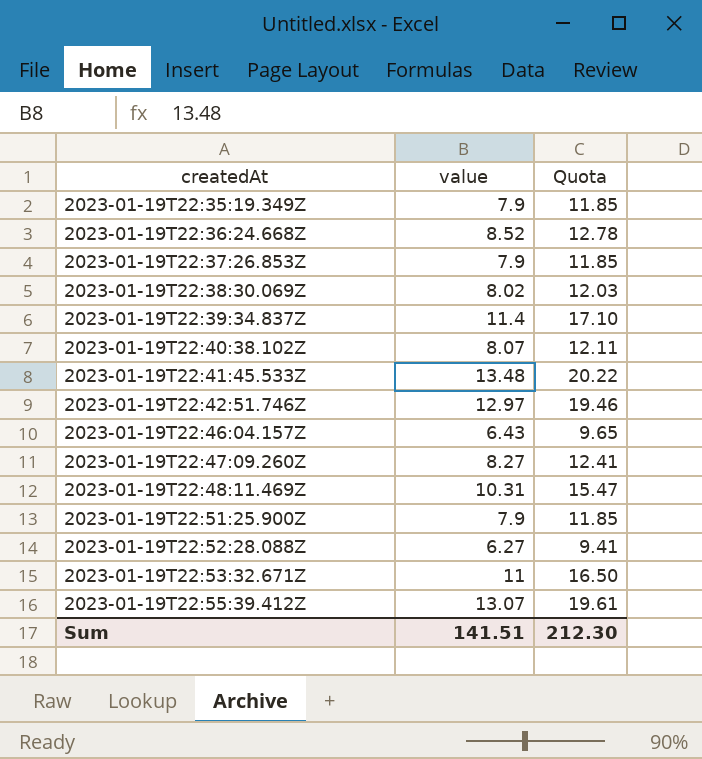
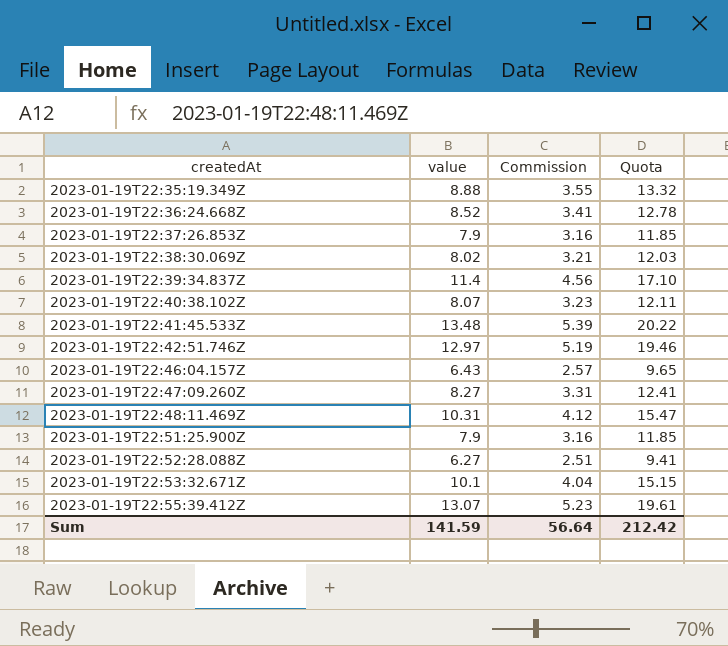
column Commission | formula: none -> [value] * 0.4
2023-01-19T22:35:19.349Z | value: 7.9 -> 8.88
2023-01-19T22:35:19.349Z | Quota: 11.85 -> 13.32
2023-01-19T22:53:32.671Z | value: 11 -> 10.1
2023-01-19T22:53:32.671Z | Quota: 16.50 -> 15.15
Sum | value: 141.51 -> 141.59
Sum | Quota: 212.30 -> 212.42

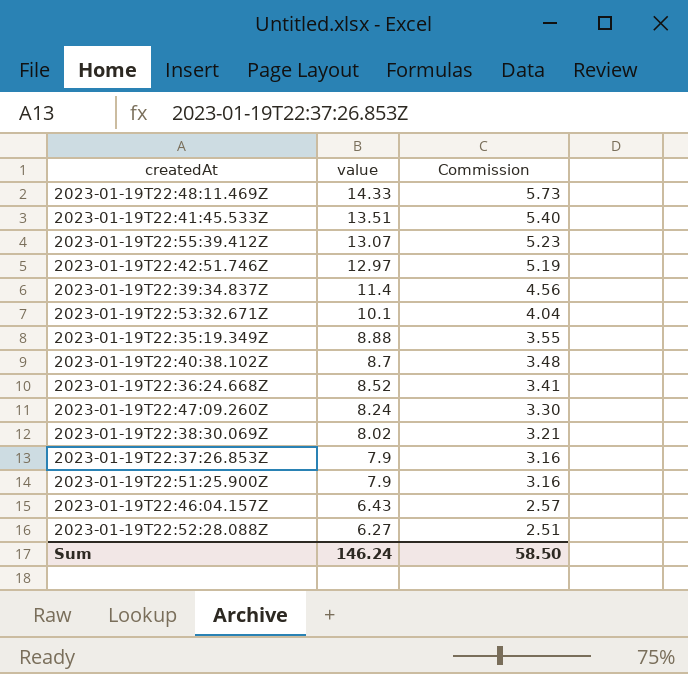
row order: createdAt ascending -> value descending
column Quota | formula: [value] * 1.5 -> none
2023-01-19T22:48:11.469Z | value: 10.31 -> 14.33
2023-01-19T22:48:11.469Z | Commission: 4.12 -> 5.73
2023-01-19T22:41:45.533Z | value: 13.48 -> 13.51
2023-01-19T22:41:45.533Z | Commission: 5.39 -> 5.40
2023-01-19T22:40:38.102Z | value: 8.07 -> 8.7
2023-01-19T22:40:38.102Z | Commission: 3.23 -> 3.48
2023-01-19T22:47:09.260Z | value: 8.27 -> 8.24
2023-01-19T22:47:09.260Z | Commission: 3.31 -> 3.30
Sum | value: 141.59 -> 146.24
Sum | Commission: 56.64 -> 58.50

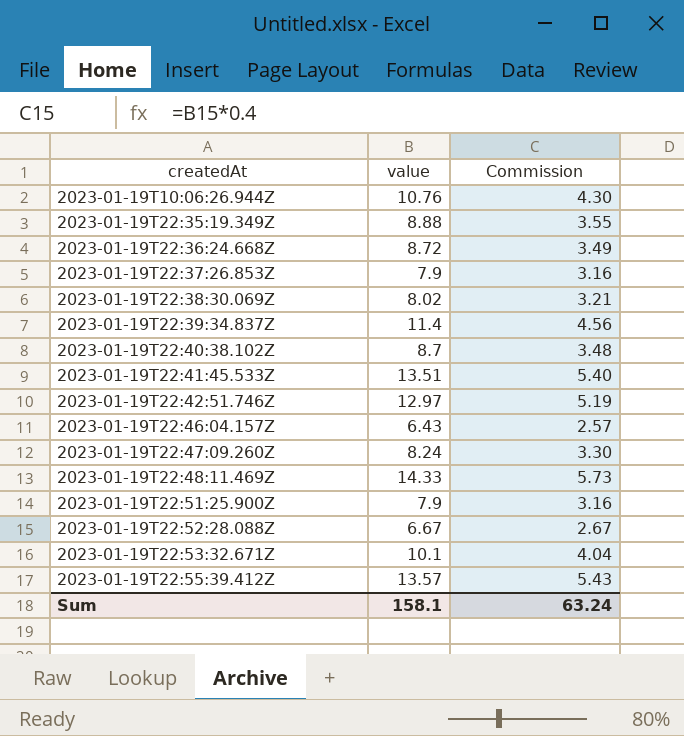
row order: value descending -> createdAt ascending
row 2023-01-19T10:06:26.944Z: none -> 10.76 | 4.30
2023-01-19T22:36:24.668Z | value: 8.52 -> 8.72
2023-01-19T22:36:24.668Z | Commission: 3.41 -> 3.49
2023-01-19T22:52:28.088Z | value: 6.27 -> 6.67
2023-01-19T22:52:28.088Z | Commission: 2.51 -> 2.67
2023-01-19T22:55:39.412Z | value: 13.07 -> 13.57
2023-01-19T22:55:39.412Z | Commission: 5.23 -> 5.43
Sum | value: 146.24 -> 158.1
Sum | Commission: 58.50 -> 63.24

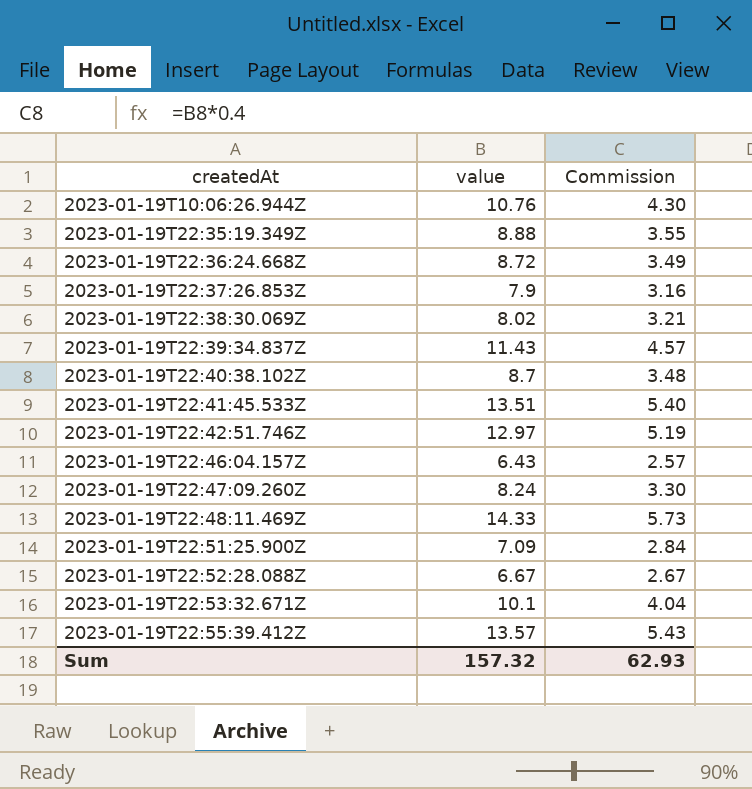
2023-01-19T22:39:34.837Z | value: 11.4 -> 11.43
2023-01-19T22:39:34.837Z | Commission: 4.56 -> 4.57
2023-01-19T22:51:25.900Z | value: 7.9 -> 7.09
2023-01-19T22:51:25.900Z | Commission: 3.16 -> 2.84
Sum | value: 158.1 -> 157.32
Sum | Commission: 63.24 -> 62.93

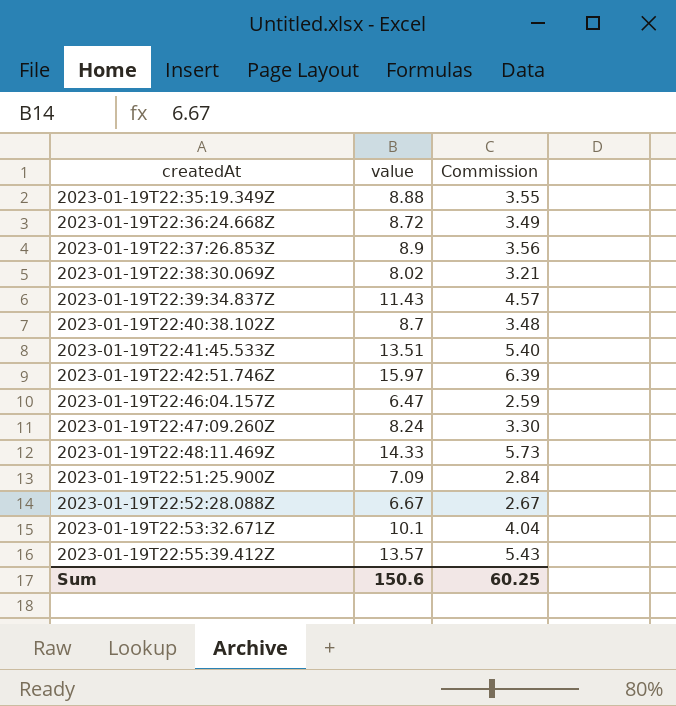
row 2023-01-19T10:06:26.944Z: 10.76 | 4.30 -> none
2023-01-19T22:37:26.853Z | value: 7.9 -> 8.9
2023-01-19T22:37:26.853Z | Commission: 3.16 -> 3.56
2023-01-19T22:42:51.746Z | value: 12.97 -> 15.97
2023-01-19T22:42:51.746Z | Commission: 5.19 -> 6.39
2023-01-19T22:46:04.157Z | value: 6.43 -> 6.47
2023-01-19T22:46:04.157Z | Commission: 2.57 -> 2.59
Sum | value: 157.32 -> 150.6
Sum | Commission: 62.93 -> 60.25

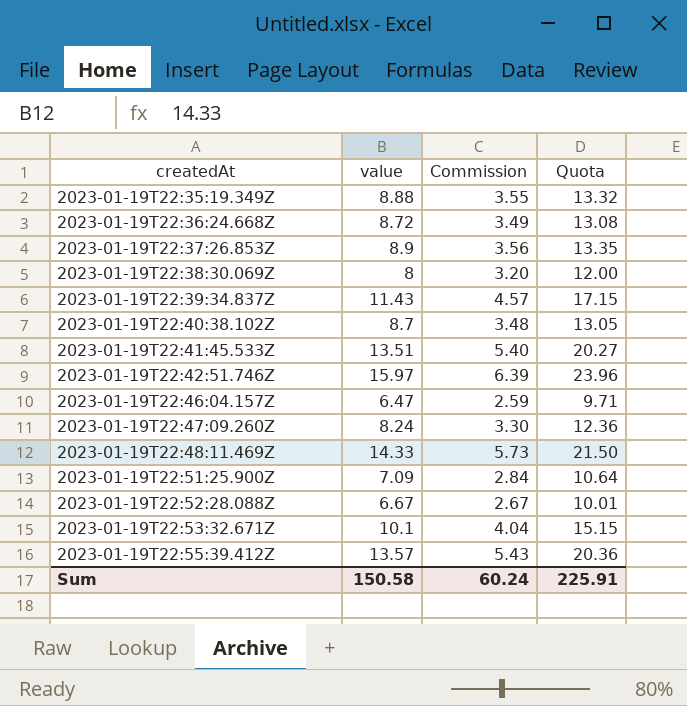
column Quota | formula: none -> [value] * 1.5
2023-01-19T22:38:30.069Z | value: 8.02 -> 8
2023-01-19T22:38:30.069Z | Commission: 3.21 -> 3.20
Sum | value: 150.6 -> 150.58
Sum | Commission: 60.25 -> 60.24

